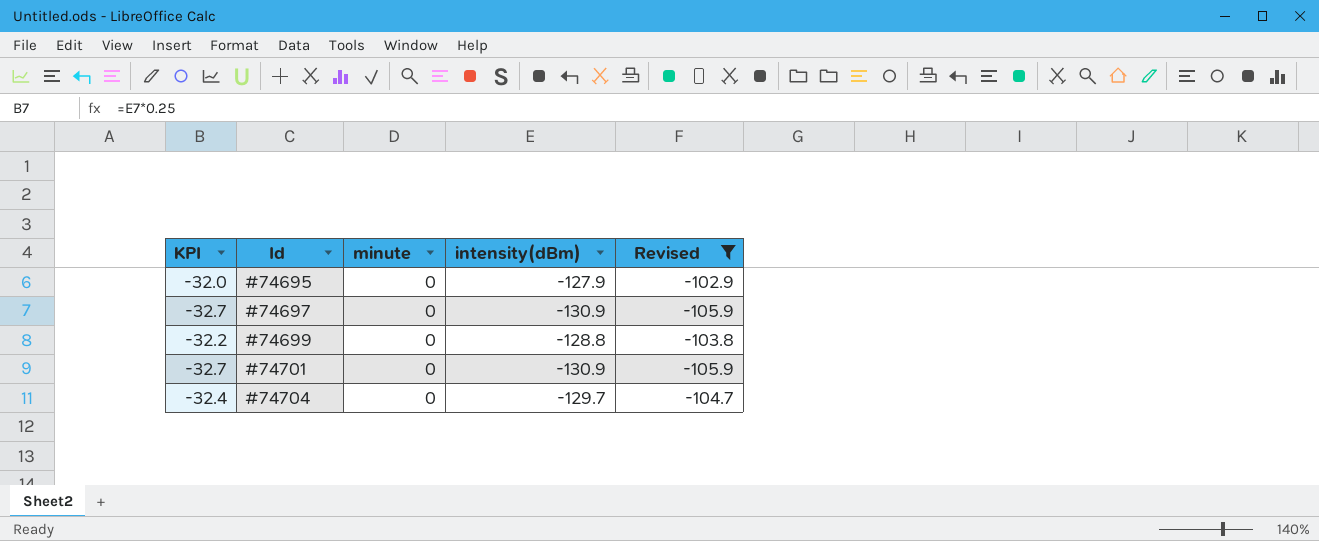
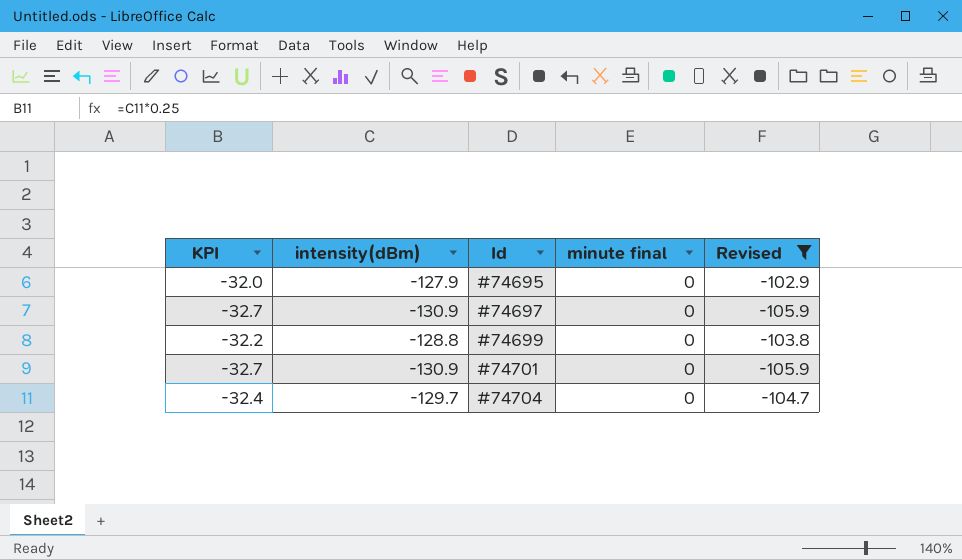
column intensity(dBm) | position: 4 -> 2
column name: minute -> minute final

